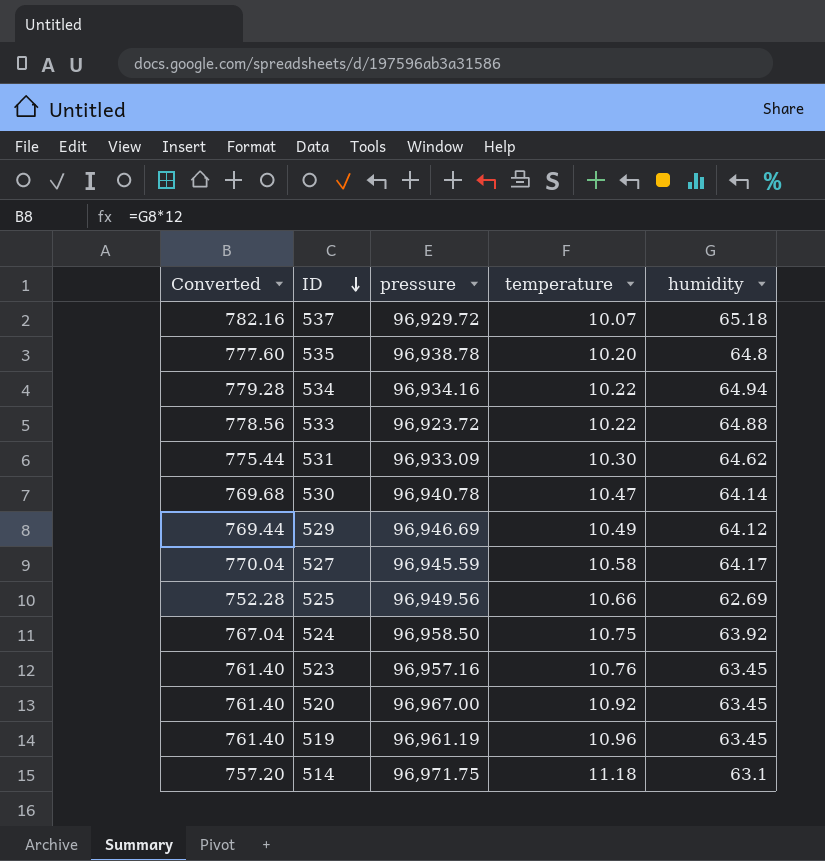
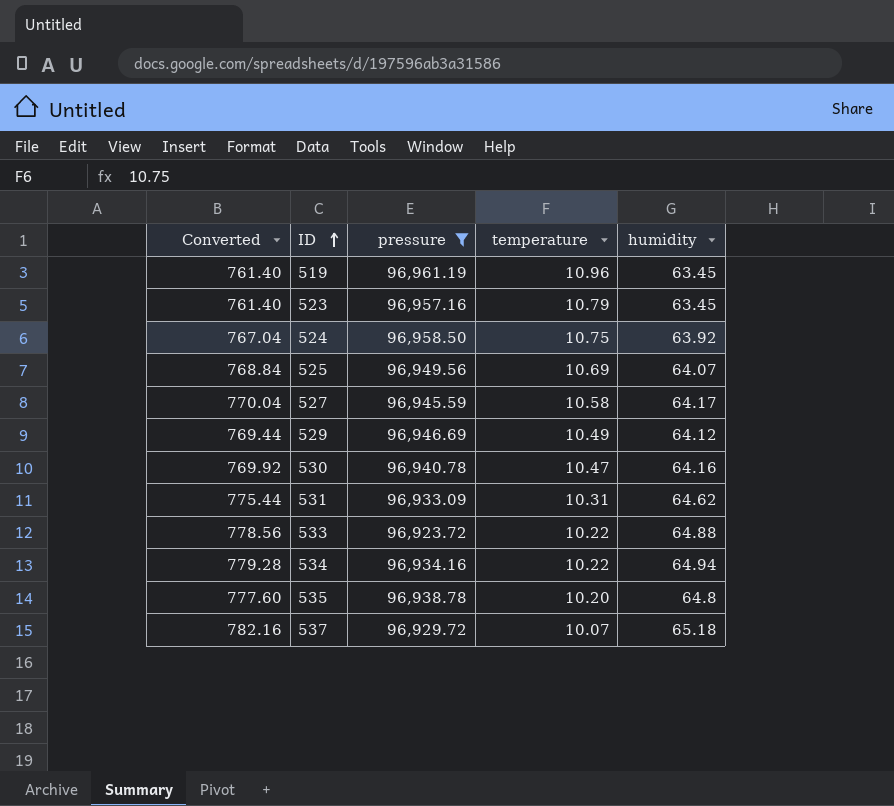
filter: none -> pressure <= 96,961.19
row order: ID descending -> ID ascending
523 | temperature: 10.76 -> 10.79
525 | Converted: 752.28 -> 768.84
525 | temperature: 10.66 -> 10.69
525 | humidity: 62.69 -> 64.07
530 | Converted: 769.68 -> 769.92
530 | humidity: 64.14 -> 64.16
531 | temperature: 10.30 -> 10.31

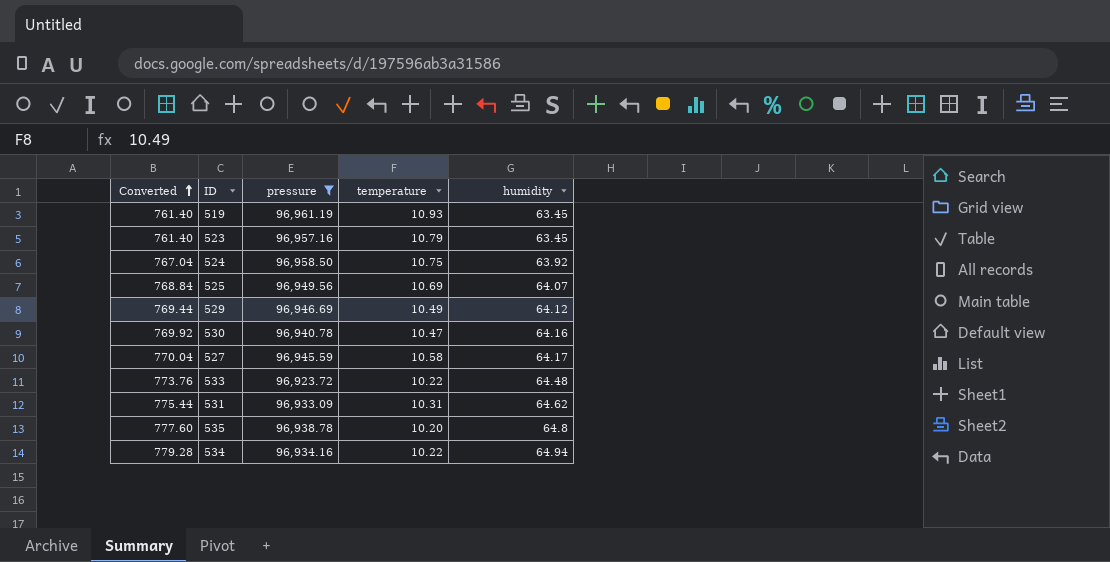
row order: ID ascending -> Converted ascending
row 537: 782.16 | 96,929.72 | 10.07 | 65.18 -> none
519 | temperature: 10.96 -> 10.93
533 | Converted: 778.56 -> 773.76
533 | humidity: 64.88 -> 64.48

